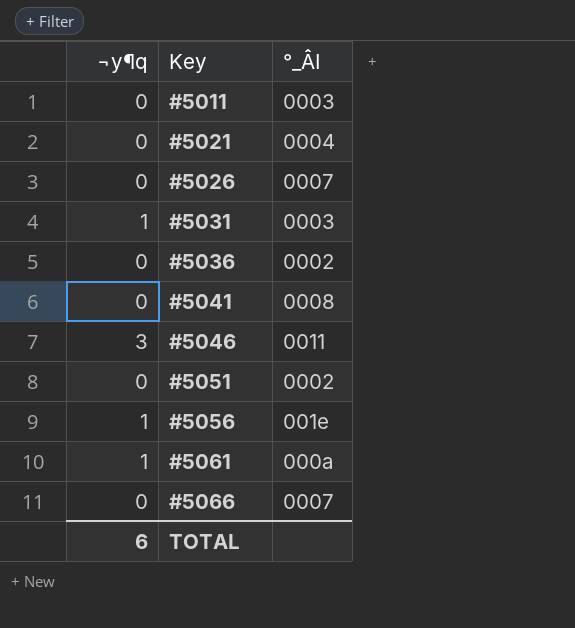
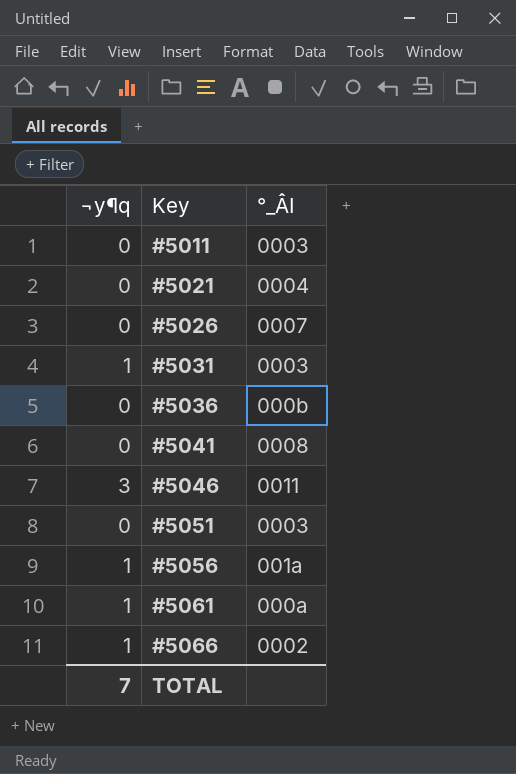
#5036 | °_ÂI: 0002 -> 000b
#5051 | °_ÂI: 0002 -> 0003
#5056 | °_ÂI: 001e -> 001a
#5066 | ¬y¶q: 0 -> 1
#5066 | °_ÂI: 0007 -> 0002
TOTAL | ¬y¶q: 6 -> 7

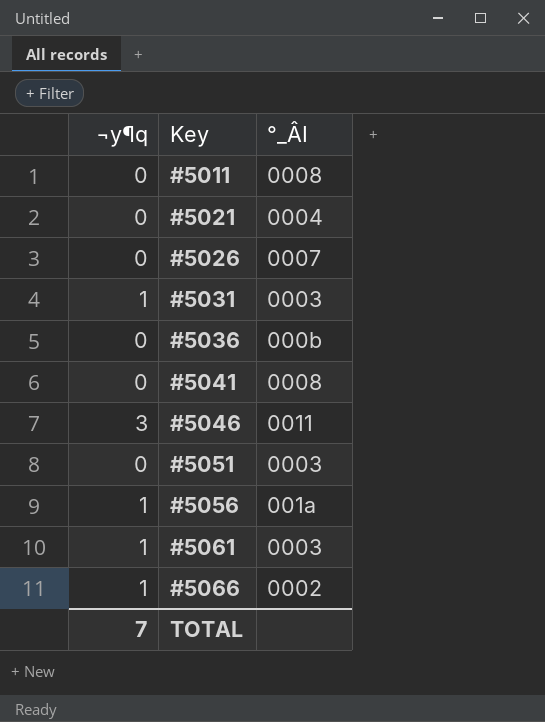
#5011 | °_ÂI: 0003 -> 0008
#5061 | °_ÂI: 000a -> 0003

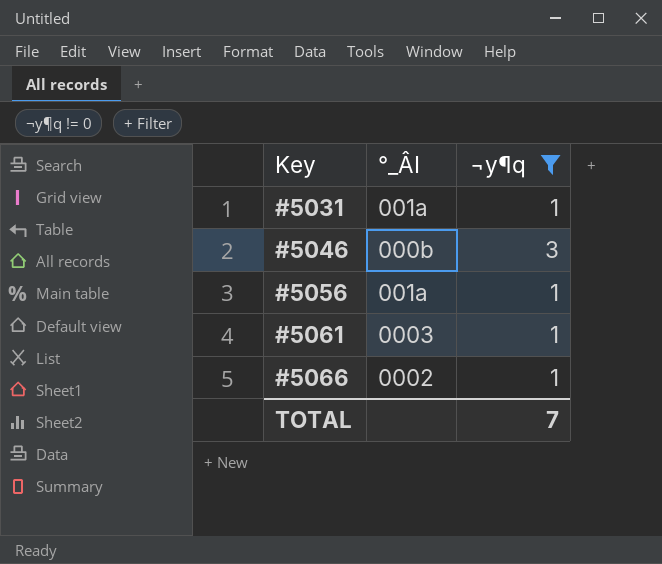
filter: none -> ¬y¶q != 0
column ¬y¶q | position: 1 -> 3
#5031 | °_ÂI: 0003 -> 001a
#5046 | °_ÂI: 0011 -> 000b

